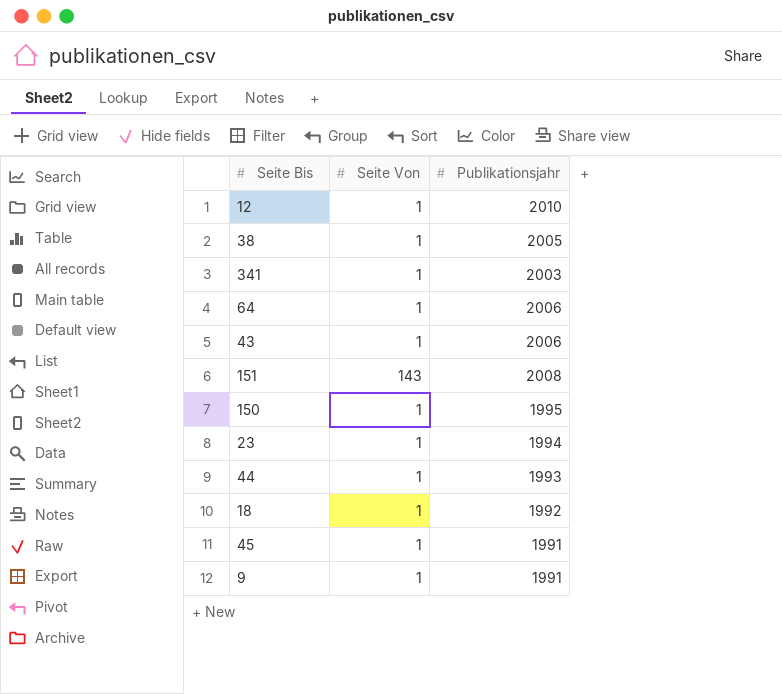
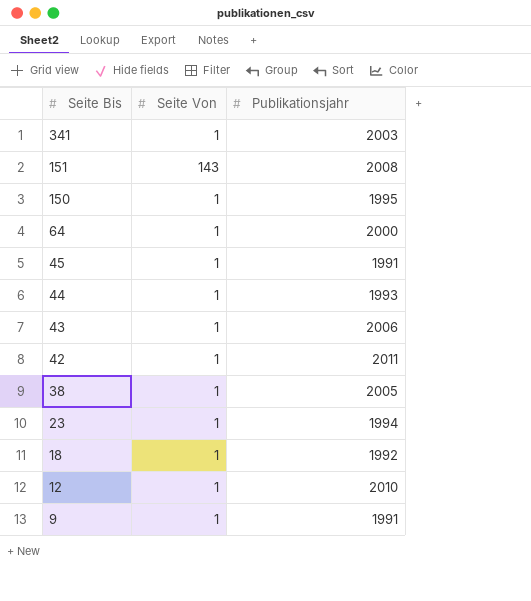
row order: none -> Seite Bis descending
64 | Publikationsjahr: 2006 -> 2000
row 42: none -> 1 | 2011

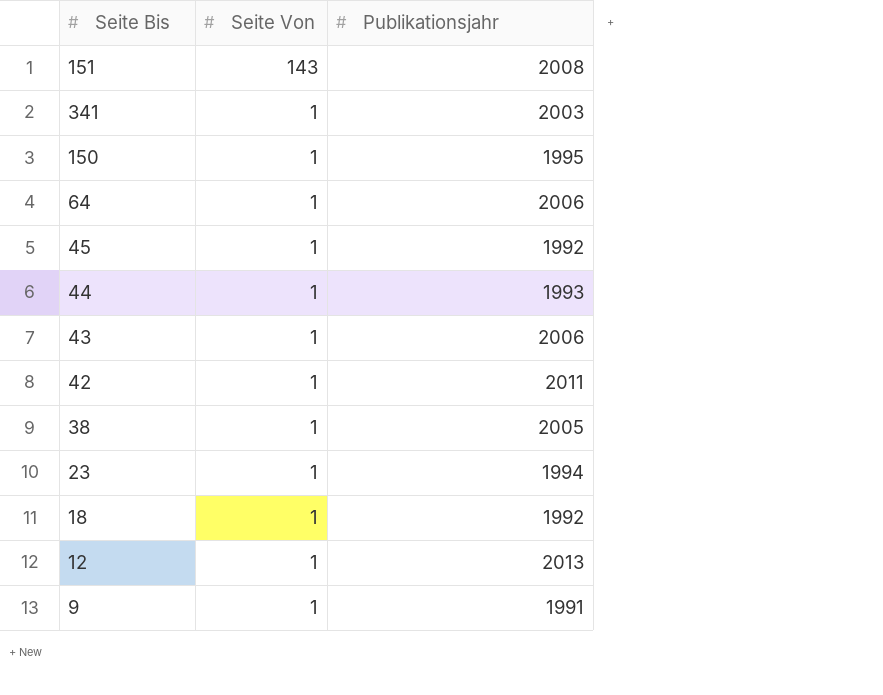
row order: Seite Bis descending -> Seite Von descending
64 | Publikationsjahr: 2000 -> 2006
45 | Publikationsjahr: 1991 -> 1992
12 | Publikationsjahr: 2010 -> 2013

